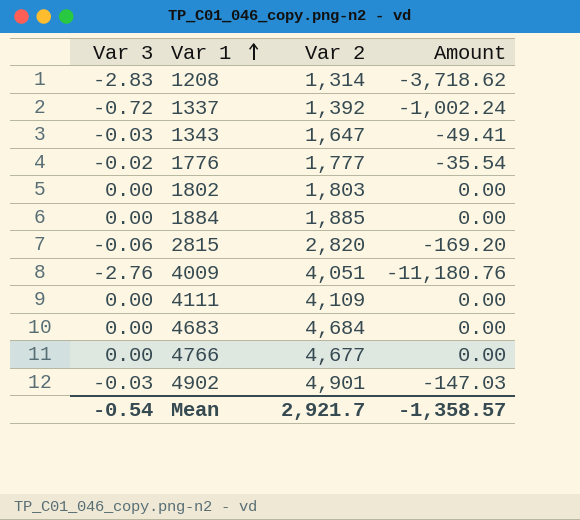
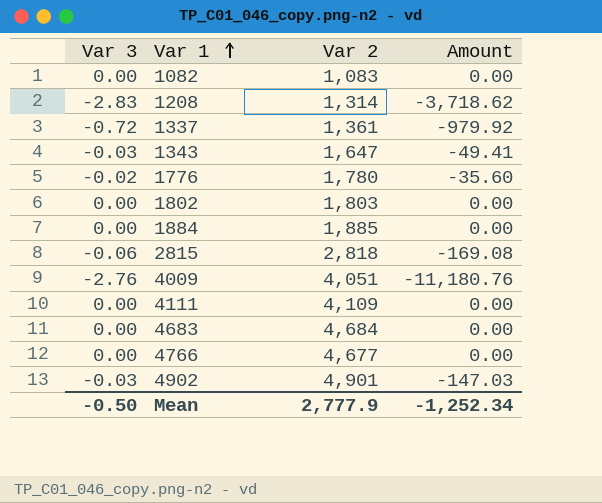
row 1082: none -> 0.00 | 1,083 | 0.00
1337 | Var 2: 1,392 -> 1,361
1337 | Amount: -1,002.24 -> -979.92
1776 | Var 2: 1,777 -> 1,780
1776 | Amount: -35.54 -> -35.60
2815 | Var 2: 2,820 -> 2,818
2815 | Amount: -169.20 -> -169.08
Mean | Var 3: -0.54 -> -0.50
Mean | Var 2: 2,921.7 -> 2,777.9
Mean | Amount: -1,358.57 -> -1,252.34

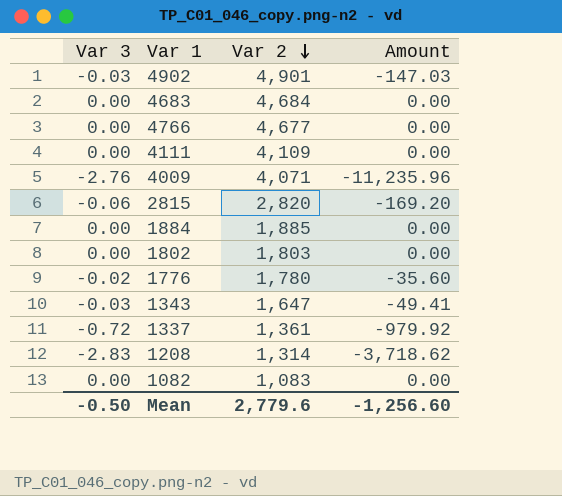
row order: Var 1 ascending -> Var 2 descending
4009 | Var 2: 4,051 -> 4,071
4009 | Amount: -11,180.76 -> -11,235.96
2815 | Var 2: 2,818 -> 2,820
2815 | Amount: -169.08 -> -169.20
Mean | Var 2: 2,777.9 -> 2,779.6
Mean | Amount: -1,252.34 -> -1,256.60

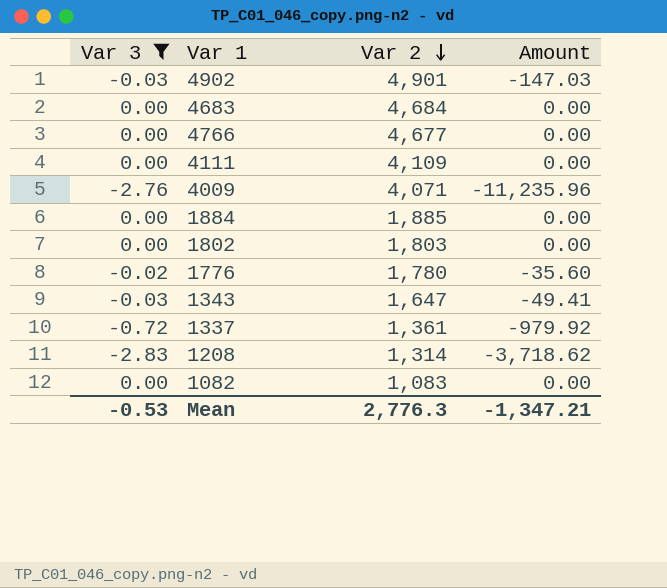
filter: none -> Var 3 != -0.06
Mean | Var 3: -0.50 -> -0.53
Mean | Var 2: 2,779.6 -> 2,776.3
Mean | Amount: -1,256.60 -> -1,347.21

